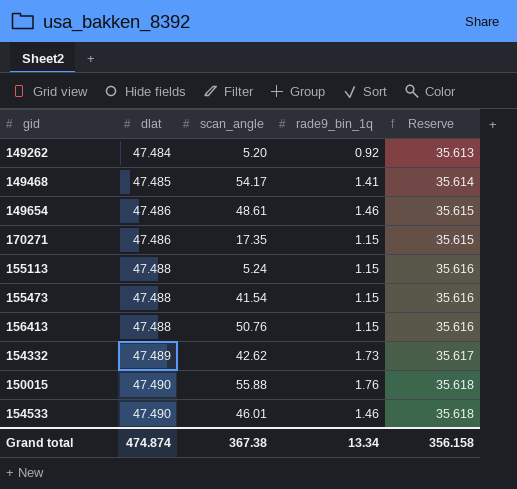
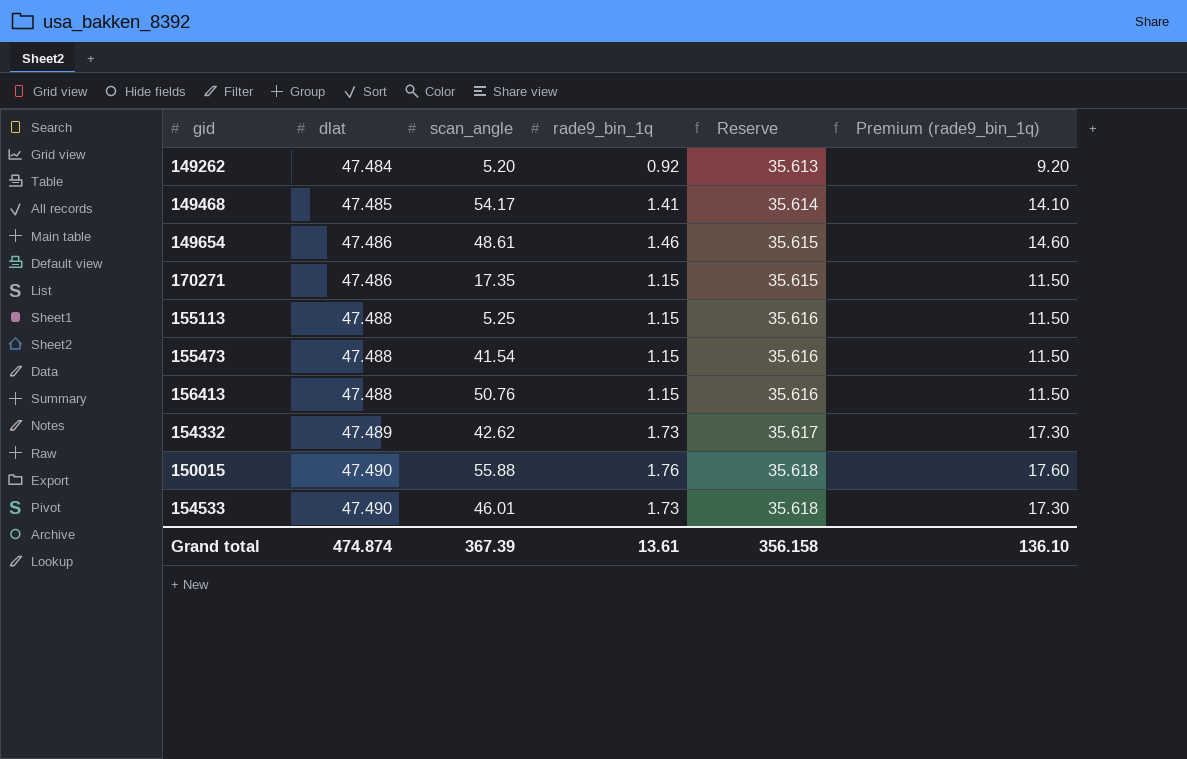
column Premium (rade9_bin_1q) | formula: none -> [rade9_bin_1q] * 10
155113 | scan_angle: 5.24 -> 5.25
154533 | rade9_bin_1q: 1.46 -> 1.73
Grand total | scan_angle: 367.38 -> 367.39
Grand total | rade9_bin_1q: 13.34 -> 13.61

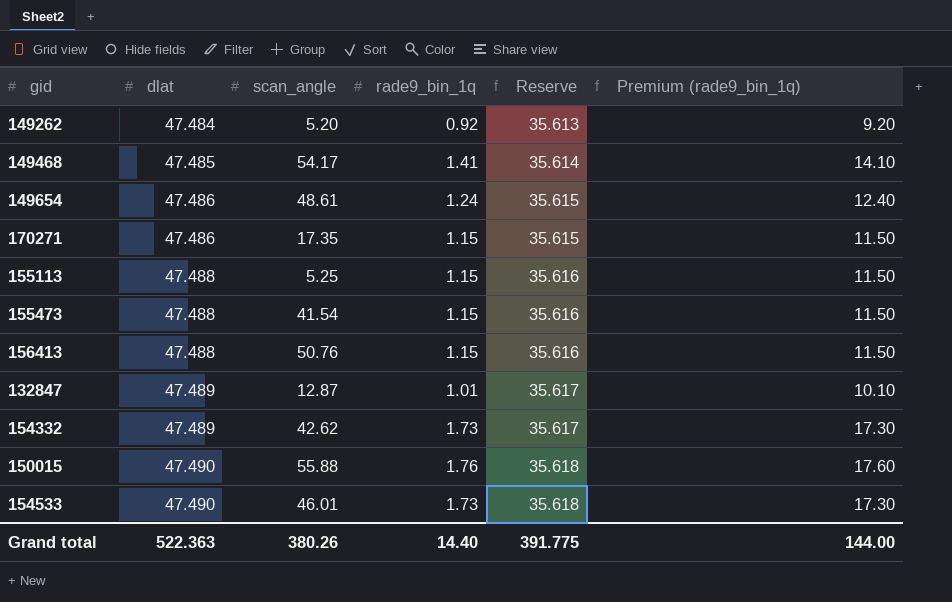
149654 | rade9_bin_1q: 1.46 -> 1.24
149654 | Premium (rade9_bin_1q): 14.60 -> 12.40
row 132847: none -> 47.489 | 12.87 | 1.01 | 35.617 | 10.10
Grand total | dlat: 474.874 -> 522.363
Grand total | scan_angle: 367.39 -> 380.26
Grand total | rade9_bin_1q: 13.61 -> 14.40
Grand total | Reserve: 356.158 -> 391.775
Grand total | Premium (rade9_bin_1q): 136.10 -> 144.00

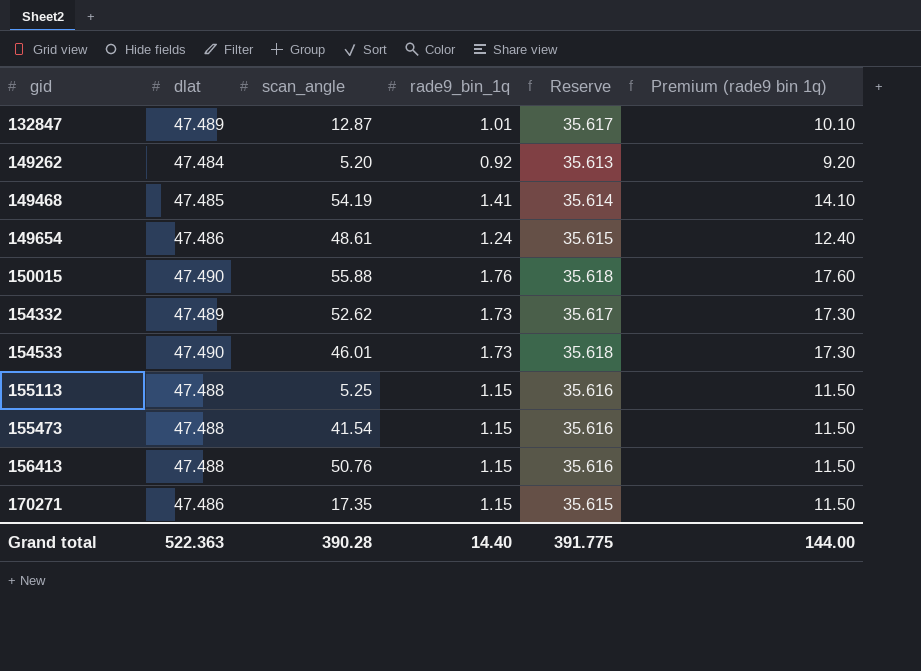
row order: dlat ascending -> gid ascending
column name: Premium (rade9_bin_1q) -> Premium (rade9 bin 1q)
149468 | scan_angle: 54.17 -> 54.19
154332 | scan_angle: 42.62 -> 52.62
Grand total | scan_angle: 380.26 -> 390.28

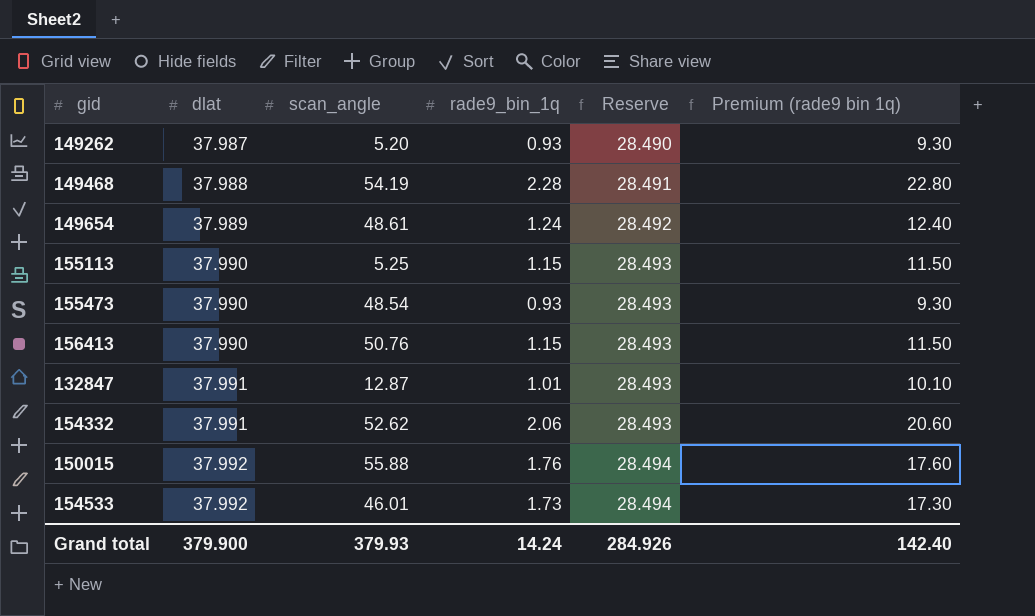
row order: gid ascending -> dlat ascending
row 170271: 47.486 | 17.35 | 1.15 | 35.615 | 11.50 -> none
149262 | dlat: 47.484 -> 37.987
149262 | rade9_bin_1q: 0.92 -> 0.93
149262 | Reserve: 35.613 -> 28.490
149262 | Premium (rade9 bin 1q): 9.20 -> 9.30
149468 | dlat: 47.485 -> 37.988
149468 | rade9_bin_1q: 1.41 -> 2.28
149468 | Reserve: 35.614 -> 28.491
149468 | Premium (rade9 bin 1q): 14.10 -> 22.80
149654 | dlat: 47.486 -> 37.989
149654 | Reserve: 35.615 -> 28.492
155113 | dlat: 47.488 -> 37.990
155113 | Reserve: 35.616 -> 28.493
155473 | dlat: 47.488 -> 37.990
155473 | scan_angle: 41.54 -> 48.54
155473 | rade9_bin_1q: 1.15 -> 0.93
155473 | Reserve: 35.616 -> 28.493
155473 | Premium (rade9 bin 1q): 11.50 -> 9.30
156413 | dlat: 47.488 -> 37.990
156413 | Reserve: 35.616 -> 28.493
132847 | dlat: 47.489 -> 37.991
132847 | Reserve: 35.617 -> 28.493
154332 | dlat: 47.489 -> 37.991
154332 | rade9_bin_1q: 1.73 -> 2.06
154332 | Reserve: 35.617 -> 28.493
154332 | Premium (rade9 bin 1q): 17.30 -> 20.60
150015 | dlat: 47.490 -> 37.992
150015 | Reserve: 35.618 -> 28.494
154533 | dlat: 47.490 -> 37.992
154533 | Reserve: 35.618 -> 28.494
Grand total | dlat: 522.363 -> 379.900
Grand total | scan_angle: 390.28 -> 379.93
Grand total | rade9_bin_1q: 14.40 -> 14.24
Grand total | Reserve: 391.775 -> 284.926
Grand total | Premium (rade9 bin 1q): 144.00 -> 142.40

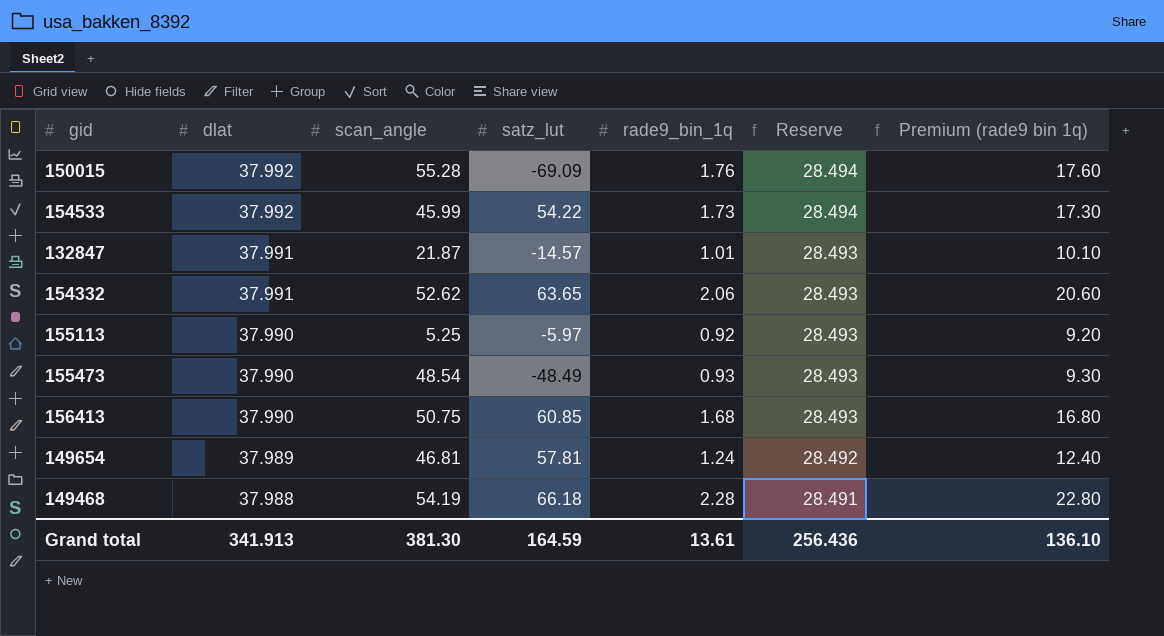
row order: dlat ascending -> dlat descending
column satz_lut | position: none -> 4
row 149262: 37.987 | 5.20 | 0.93 | 28.490 | 9.30 -> none
150015 | scan_angle: 55.88 -> 55.28
154533 | scan_angle: 46.01 -> 45.99
132847 | scan_angle: 12.87 -> 21.87
155113 | rade9_bin_1q: 1.15 -> 0.92
155113 | Premium (rade9 bin 1q): 11.50 -> 9.20
156413 | scan_angle: 50.76 -> 50.75
156413 | rade9_bin_1q: 1.15 -> 1.68
156413 | Premium (rade9 bin 1q): 11.50 -> 16.80
149654 | scan_angle: 48.61 -> 46.81
Grand total | dlat: 379.900 -> 341.913
Grand total | scan_angle: 379.93 -> 381.30
Grand total | rade9_bin_1q: 14.24 -> 13.61
Grand total | Reserve: 284.926 -> 256.436
Grand total | Premium (rade9 bin 1q): 142.40 -> 136.10

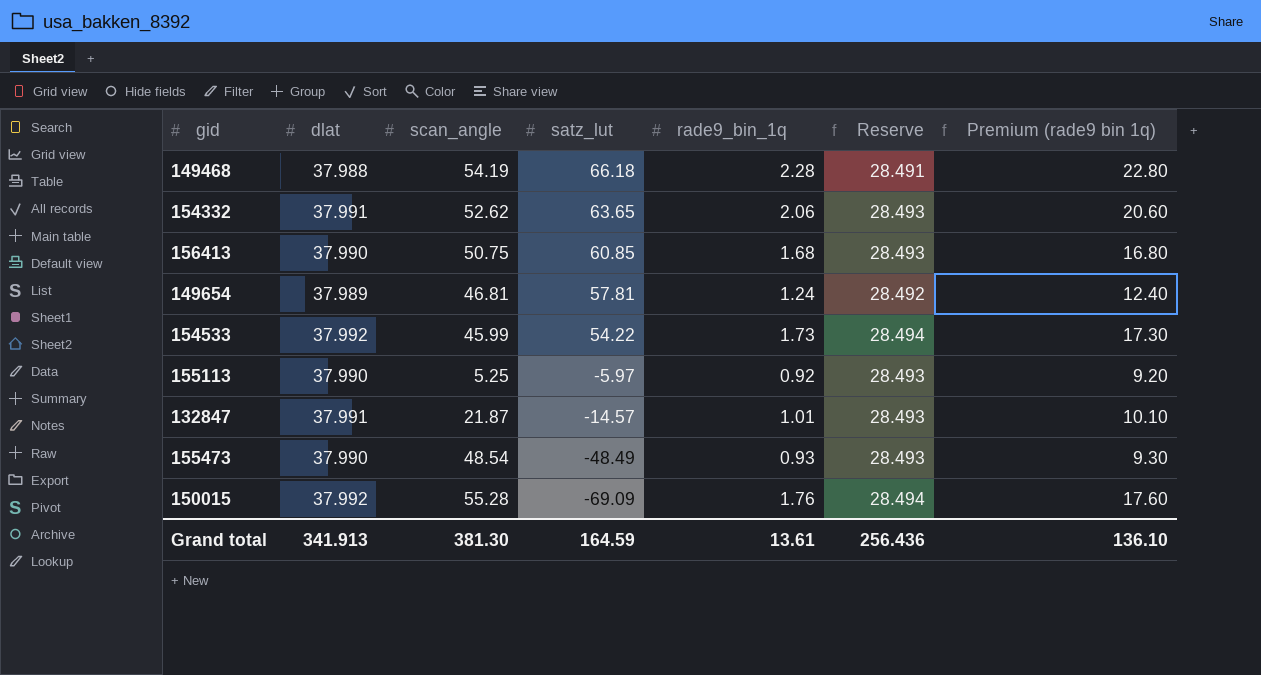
row order: dlat descending -> satz_lut descending

